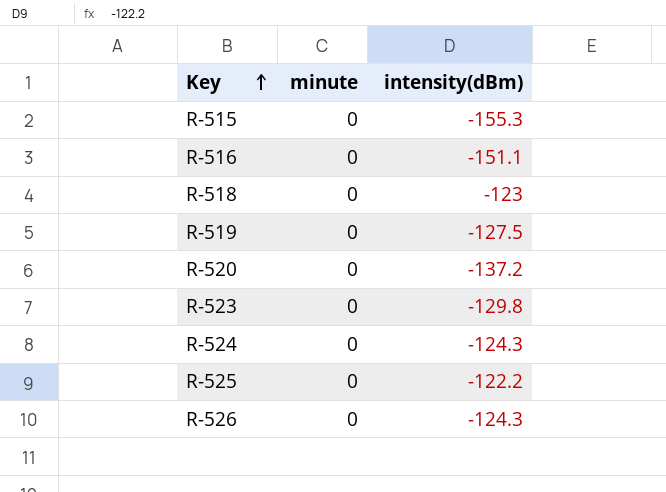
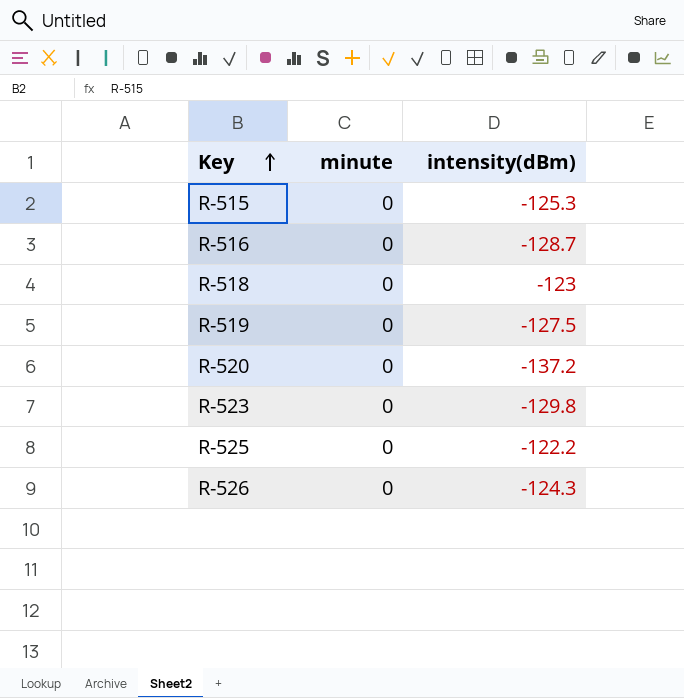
row R-524: 0 | -124.3 -> none
R-515 | intensity(dBm): -155.3 -> -125.3
R-516 | intensity(dBm): -151.1 -> -128.7

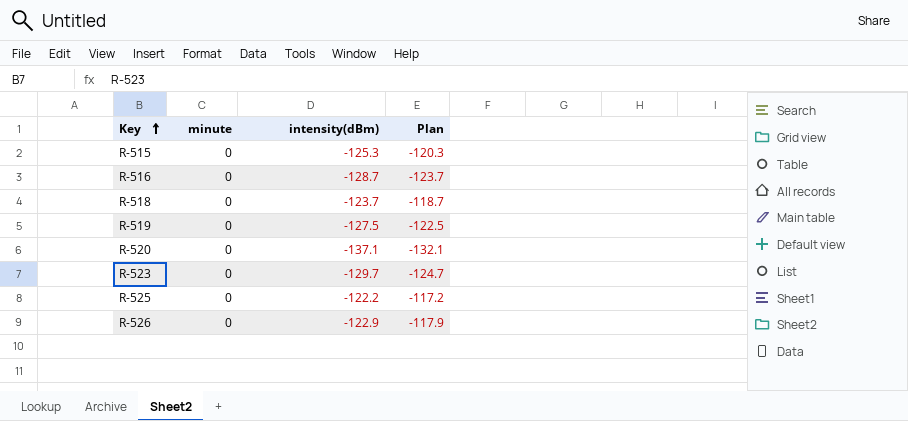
column Plan | formula: none -> [intensity(dBm)] + 5
R-518 | intensity(dBm): -123 -> -123.7
R-520 | intensity(dBm): -137.2 -> -137.1
R-523 | intensity(dBm): -129.8 -> -129.7
R-526 | intensity(dBm): -124.3 -> -122.9

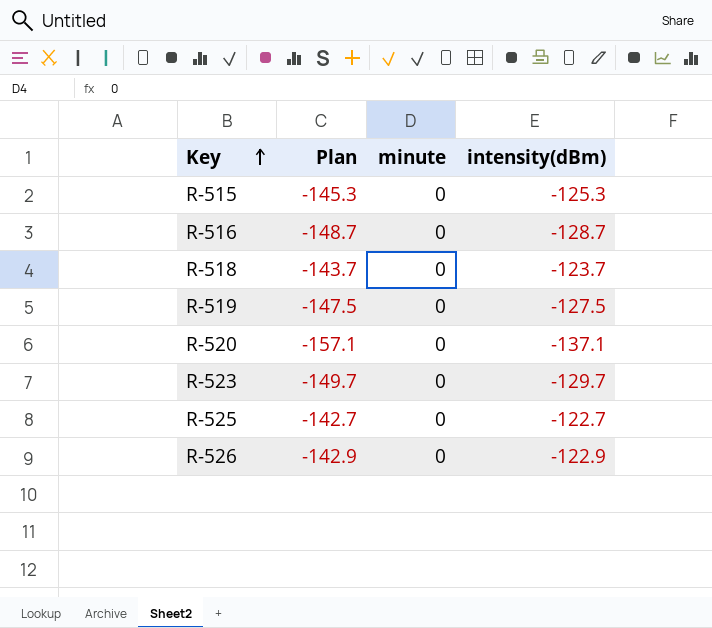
column Plan | formula: [intensity(dBm)] + 5 -> [intensity(dBm)] - 20
column Plan | position: 4 -> 2
R-525 | intensity(dBm): -122.2 -> -122.7

